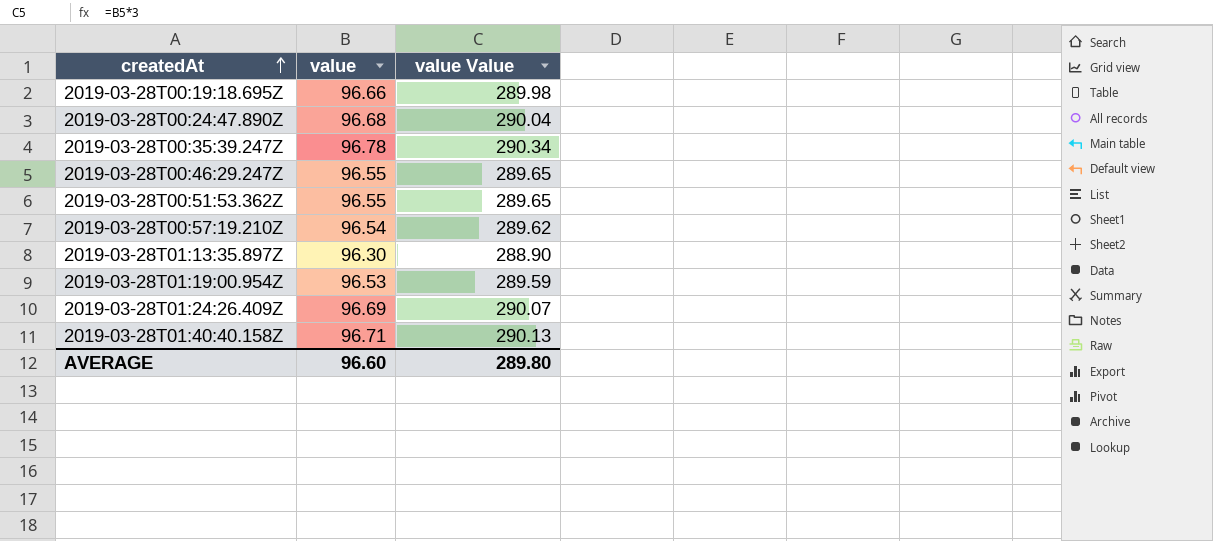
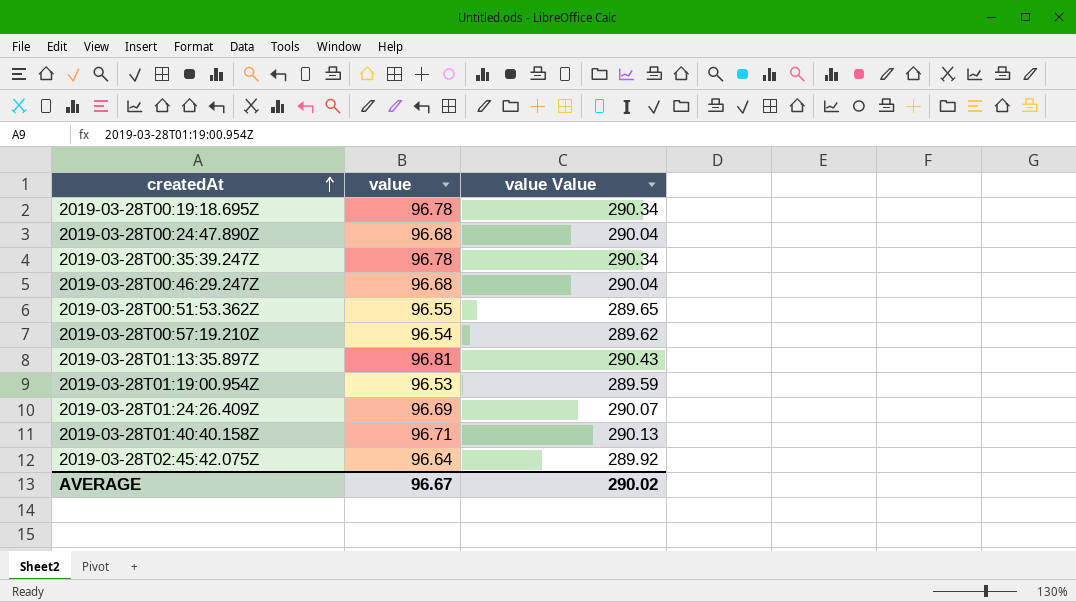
2019-03-28T00:19:18.695Z | value: 96.66 -> 96.78
2019-03-28T00:19:18.695Z | value Value: 289.98 -> 290.34
2019-03-28T00:46:29.247Z | value: 96.55 -> 96.68
2019-03-28T00:46:29.247Z | value Value: 289.65 -> 290.04
2019-03-28T01:13:35.897Z | value: 96.30 -> 96.81
2019-03-28T01:13:35.897Z | value Value: 288.90 -> 290.43
row 2019-03-28T02:45:42.075Z: none -> 96.64 | 289.92
AVERAGE | value: 96.60 -> 96.67
AVERAGE | value Value: 289.80 -> 290.02

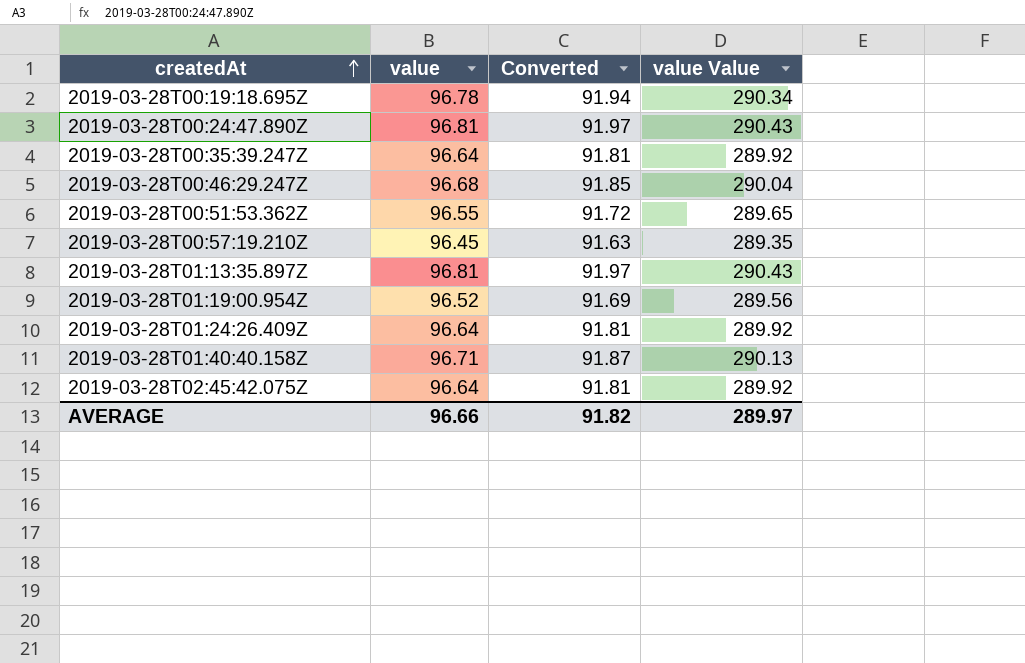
column Converted | formula: none -> [value] * 0.95
2019-03-28T00:24:47.890Z | value: 96.68 -> 96.81
2019-03-28T00:24:47.890Z | value Value: 290.04 -> 290.43
2019-03-28T00:35:39.247Z | value: 96.78 -> 96.64
2019-03-28T00:35:39.247Z | value Value: 290.34 -> 289.92
2019-03-28T00:57:19.210Z | value: 96.54 -> 96.45
2019-03-28T00:57:19.210Z | value Value: 289.62 -> 289.35
2019-03-28T01:19:00.954Z | value: 96.53 -> 96.52
2019-03-28T01:19:00.954Z | value Value: 289.59 -> 289.56
2019-03-28T01:24:26.409Z | value: 96.69 -> 96.64
2019-03-28T01:24:26.409Z | value Value: 290.07 -> 289.92
AVERAGE | value: 96.67 -> 96.66
AVERAGE | value Value: 290.02 -> 289.97

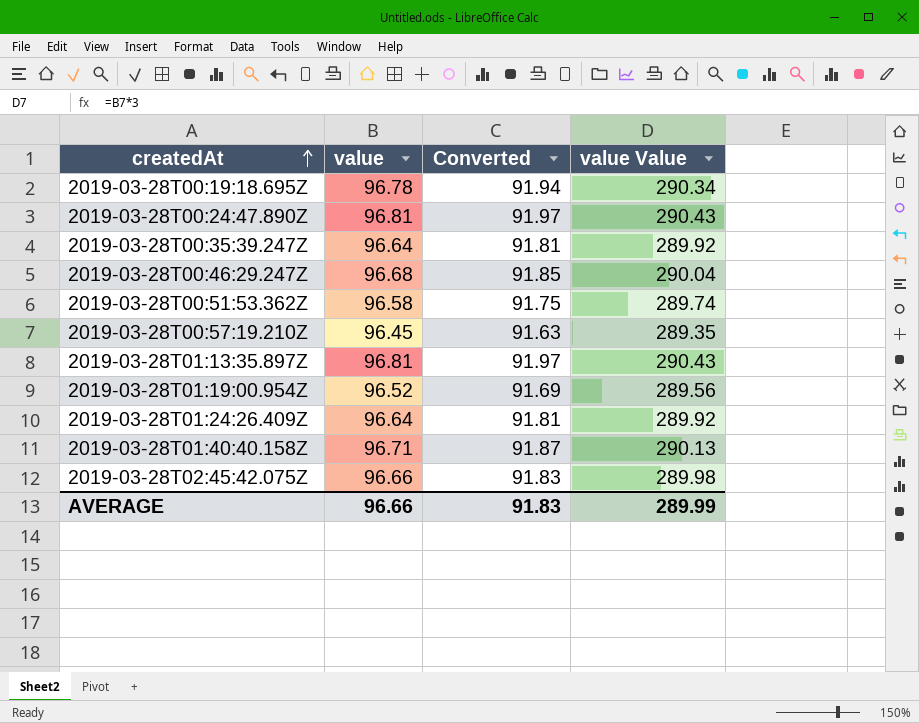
2019-03-28T00:51:53.362Z | value: 96.55 -> 96.58
2019-03-28T00:51:53.362Z | Converted: 91.72 -> 91.75
2019-03-28T00:51:53.362Z | value Value: 289.65 -> 289.74
2019-03-28T02:45:42.075Z | value: 96.64 -> 96.66
2019-03-28T02:45:42.075Z | Converted: 91.81 -> 91.83
2019-03-28T02:45:42.075Z | value Value: 289.92 -> 289.98
AVERAGE | Converted: 91.82 -> 91.83
AVERAGE | value Value: 289.97 -> 289.99

